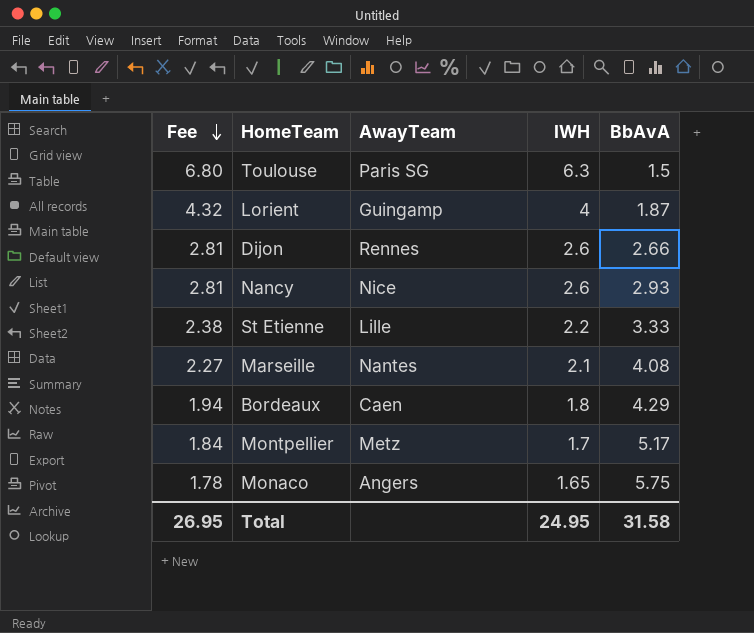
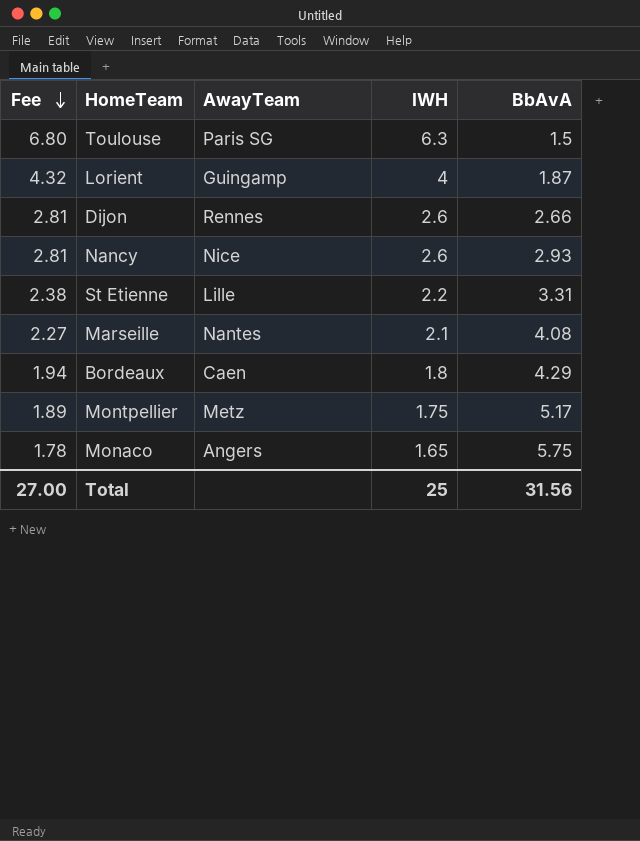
St Etienne | BbAvA: 3.33 -> 3.31
Montpellier | Fee: 1.84 -> 1.89
Montpellier | IWH: 1.7 -> 1.75
Total | Fee: 26.95 -> 27.00
Total | IWH: 24.95 -> 25
Total | BbAvA: 31.58 -> 31.56

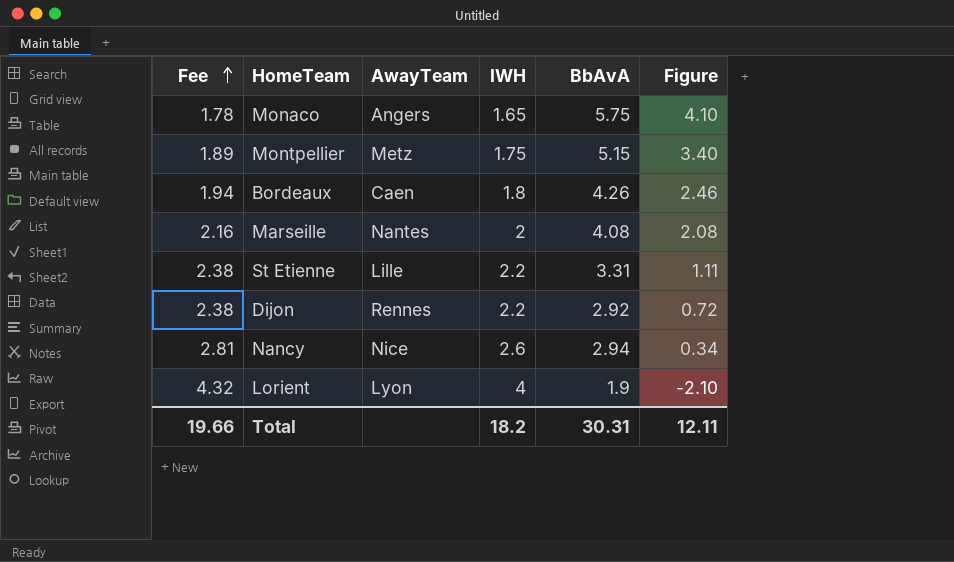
row order: Fee descending -> Fee ascending
column Figure | formula: none -> [BbAvA] - [IWH]
row Toulouse: 6.80 | Paris SG | 6.3 | 1.5 -> none
Montpellier | BbAvA: 5.17 -> 5.15
Bordeaux | BbAvA: 4.29 -> 4.26
Marseille | Fee: 2.27 -> 2.16
Marseille | IWH: 2.1 -> 2
Dijon | Fee: 2.81 -> 2.38
Dijon | IWH: 2.6 -> 2.2
Dijon | BbAvA: 2.66 -> 2.92
Nancy | BbAvA: 2.93 -> 2.94
Lorient | AwayTeam: Guingamp -> Lyon
Lorient | BbAvA: 1.87 -> 1.9
Total | Fee: 27.00 -> 19.66
Total | IWH: 25 -> 18.2
Total | BbAvA: 31.56 -> 30.31

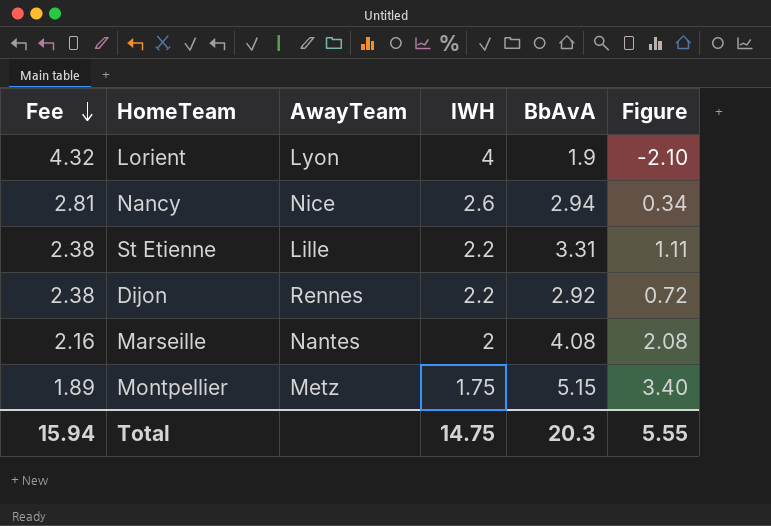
row order: Fee ascending -> Fee descending
row Monaco: 1.78 | Angers | 1.65 | 5.75 | 4.10 -> none
row Bordeaux: 1.94 | Caen | 1.8 | 4.26 | 2.46 -> none
Total | Fee: 19.66 -> 15.94
Total | IWH: 18.2 -> 14.75
Total | BbAvA: 30.31 -> 20.3
Total | Figure: 12.11 -> 5.55

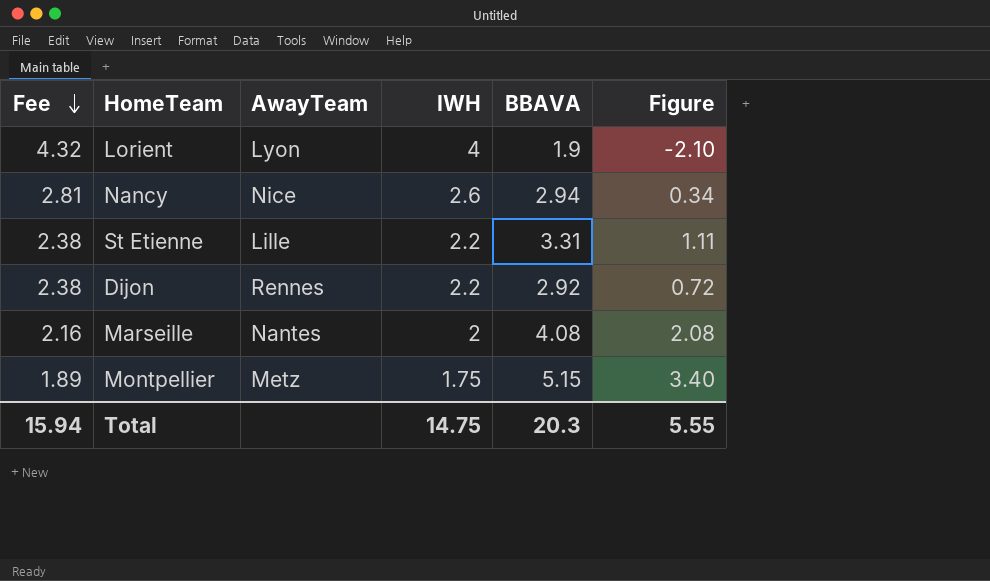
column name: BbAvA -> BBAVA

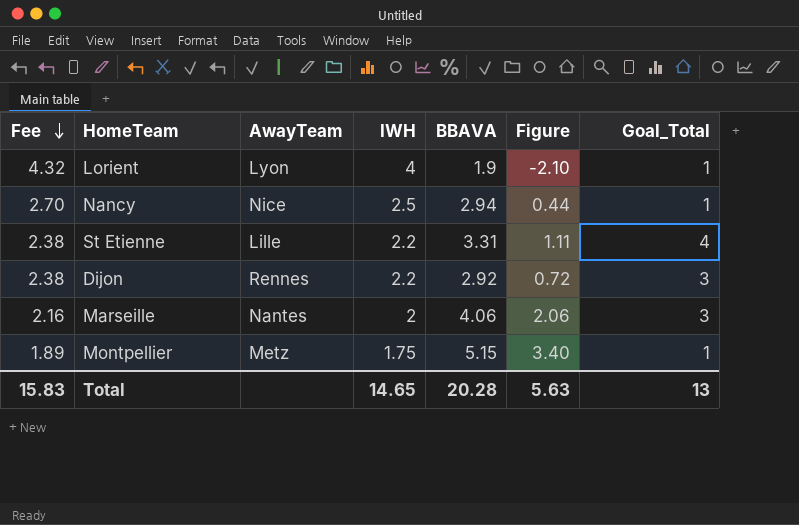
column Goal_Total | position: none -> 7
Nancy | Fee: 2.81 -> 2.70
Nancy | IWH: 2.6 -> 2.5
Nancy | Figure: 0.34 -> 0.44
Marseille | BBAVA: 4.08 -> 4.06
Marseille | Figure: 2.08 -> 2.06
Total | Fee: 15.94 -> 15.83
Total | IWH: 14.75 -> 14.65
Total | BBAVA: 20.3 -> 20.28
Total | Figure: 5.55 -> 5.63

